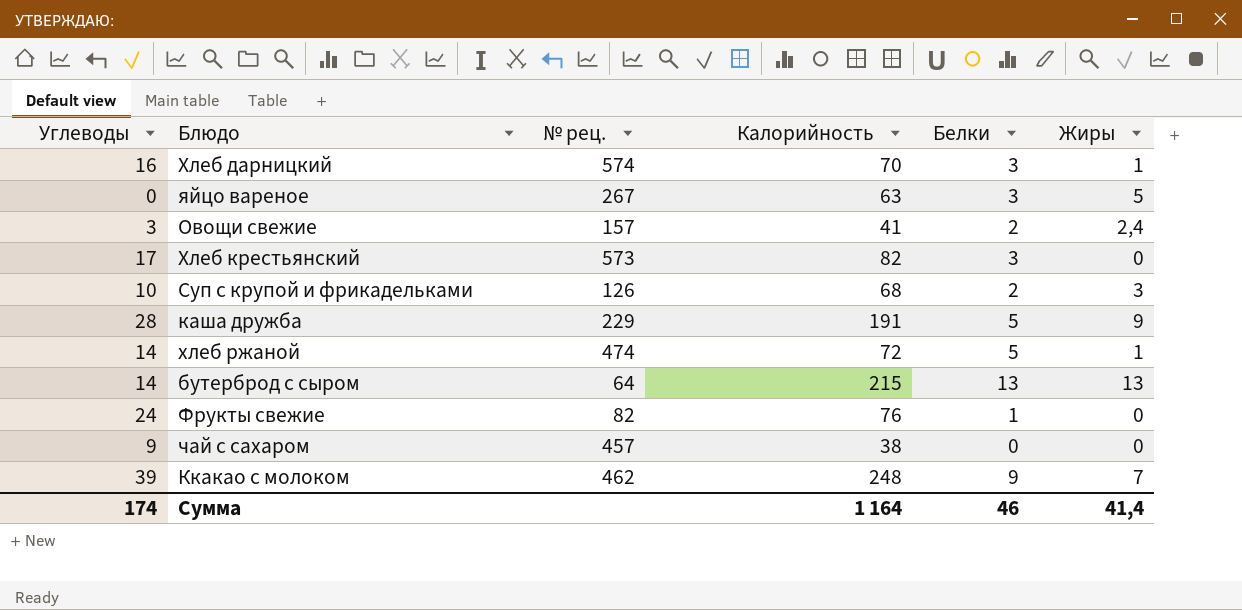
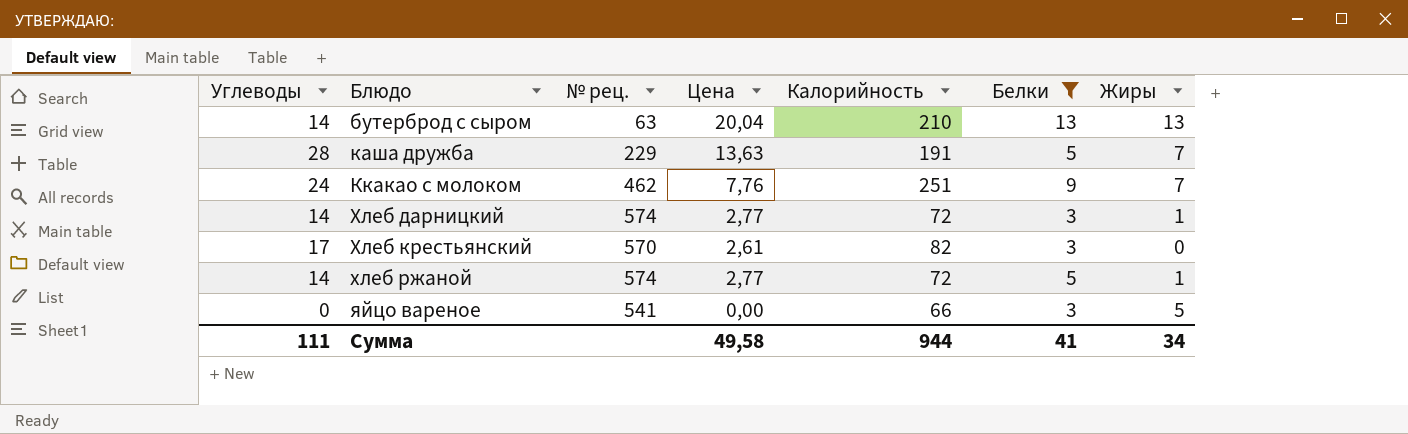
filter: none -> Белки >= 3
row order: none -> Блюдо ascending
column Цена | position: none -> 4
бутерброд с сыром | № рец.: 64 -> 63
бутерброд с сыром | Калорийность: 215 -> 210
каша дружба | Жиры: 9 -> 7
Ккакао с молоком | Углеводы: 39 -> 24
Ккакао с молоком | Калорийность: 248 -> 251
Хлеб дарницкий | Углеводы: 16 -> 14
Хлеб дарницкий | Калорийность: 70 -> 72
Хлеб крестьянский | № рец.: 573 -> 570
хлеб ржаной | № рец.: 474 -> 574
яйцо вареное | № рец.: 267 -> 541
яйцо вареное | Калорийность: 63 -> 66
Сумма | Углеводы: 174 -> 111
Сумма | Калорийность: 1 164 -> 944
Сумма | Белки: 46 -> 41
Сумма | Жиры: 41,4 -> 34

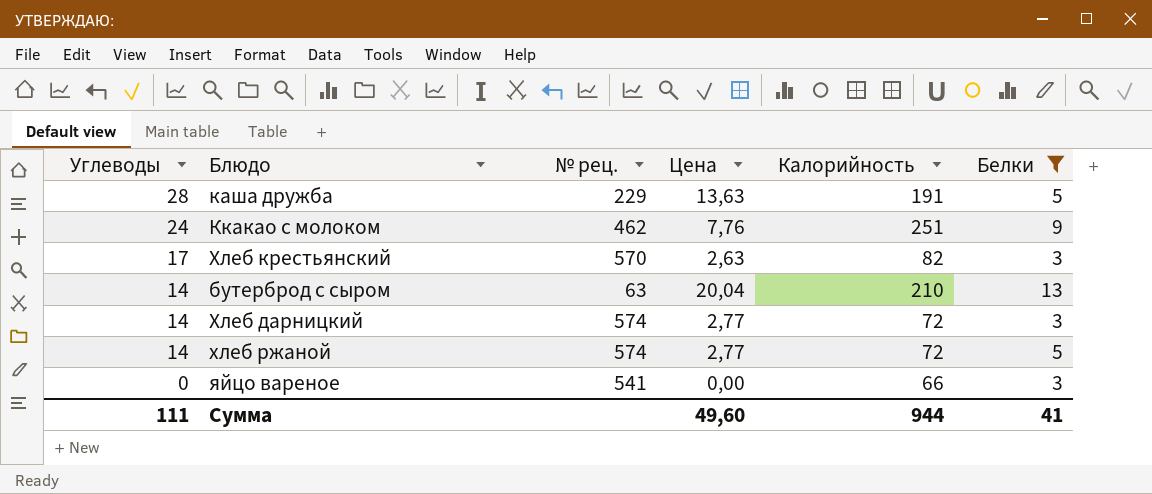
row order: Блюдо ascending -> Углеводы descending
column Жиры | position: 7 -> none
Хлеб крестьянский | Цена: 2,61 -> 2,63
Сумма | Цена: 49,58 -> 49,60

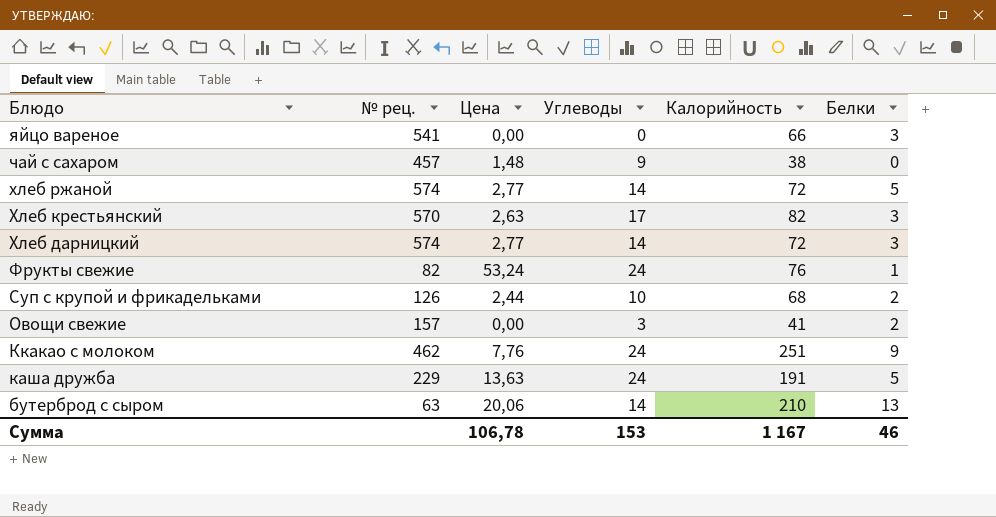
filter: Белки >= 3 -> none
row order: Углеводы descending -> Блюдо descending
column Углеводы | position: 1 -> 4
каша дружба | Углеводы: 28 -> 24
бутерброд с сыром | Цена: 20,04 -> 20,06
Сумма | Цена: 49,60 -> 106,78
Сумма | Углеводы: 111 -> 153
Сумма | Калорийность: 944 -> 1 167
Сумма | Белки: 41 -> 46

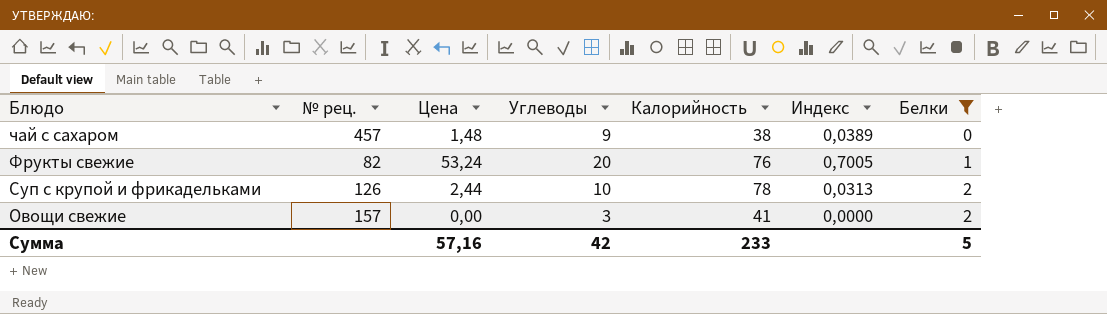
filter: none -> Белки <= 2
column Индекс | formula: none -> [Цена] / [Калорийность]
Фрукты свежие | Углеводы: 24 -> 20
Суп с крупой и фрикадельками | Калорийность: 68 -> 78
Сумма | Цена: 106,78 -> 57,16
Сумма | Углеводы: 153 -> 42
Сумма | Калорийность: 1 167 -> 233
Сумма | Белки: 46 -> 5

